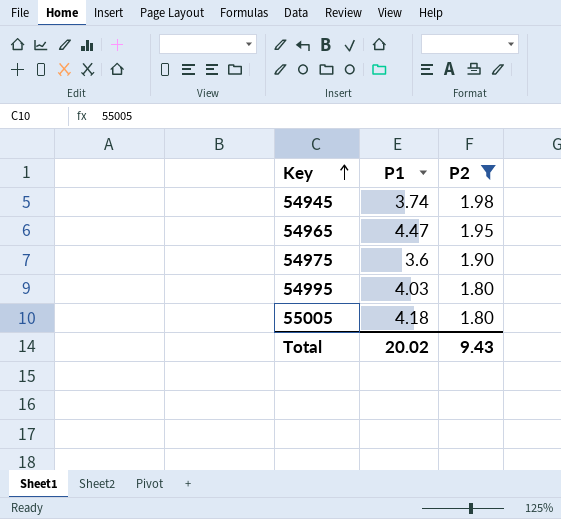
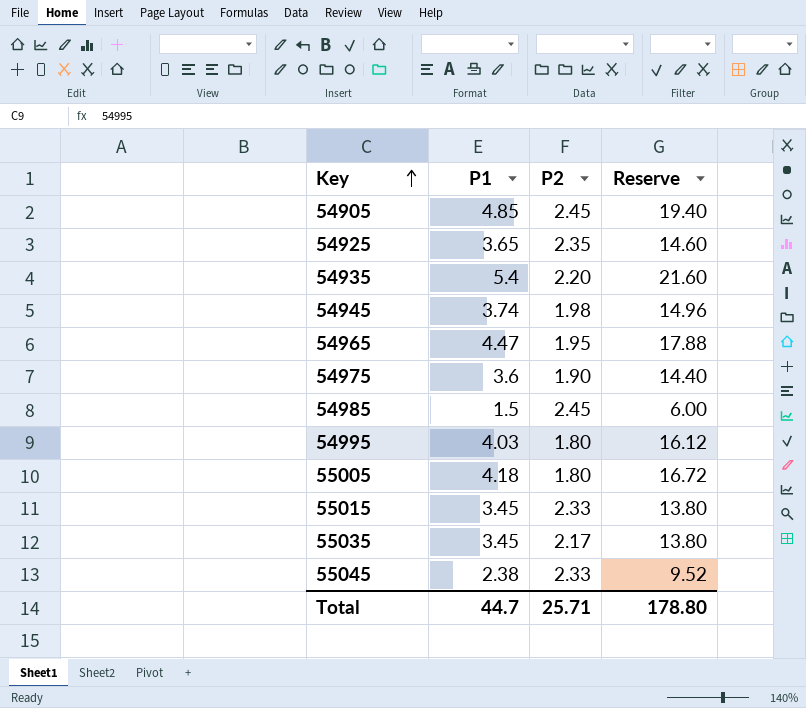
filter: P2 <= 1.98 -> none
column Reserve | formula: none -> [P1] * 4
Total | P1: 20.02 -> 44.7
Total | P2: 9.43 -> 25.71

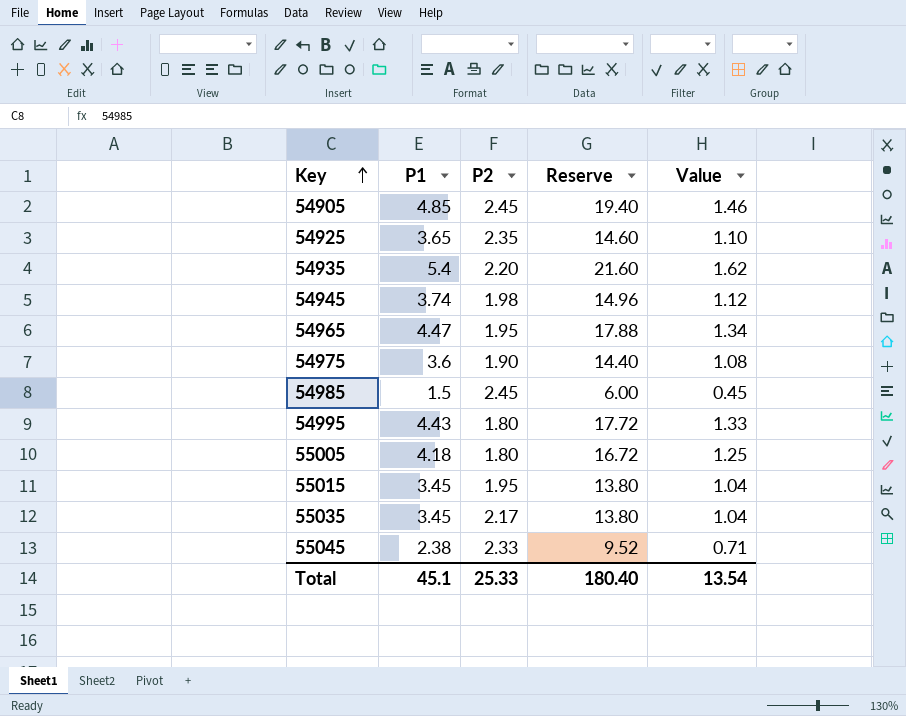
column Value | formula: none -> [P1] * 0.3
54995 | P1: 4.03 -> 4.43
54995 | Reserve: 16.12 -> 17.72
55015 | P2: 2.33 -> 1.95
Total | P1: 44.7 -> 45.1
Total | P2: 25.71 -> 25.33
Total | Reserve: 178.80 -> 180.40

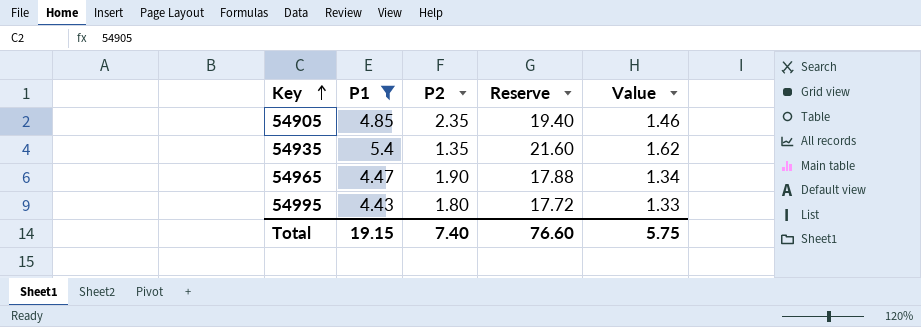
filter: none -> P1 >= 4.43
54905 | P2: 2.45 -> 2.35
54935 | P2: 2.20 -> 1.35
54965 | P2: 1.95 -> 1.90
Total | P1: 45.1 -> 19.15
Total | P2: 25.33 -> 7.40
Total | Reserve: 180.40 -> 76.60
Total | Value: 13.54 -> 5.75

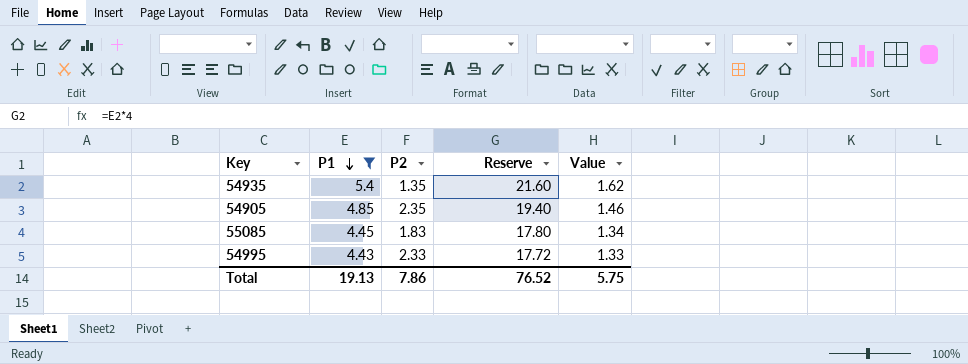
row order: Key ascending -> P1 descending
row 54965: 4.47 | 1.90 | 17.88 | 1.34 -> none
row 55085: none -> 4.45 | 1.83 | 17.80 | 1.34
54995 | P2: 1.80 -> 2.33
Total | P1: 19.15 -> 19.13
Total | P2: 7.40 -> 7.86
Total | Reserve: 76.60 -> 76.52

